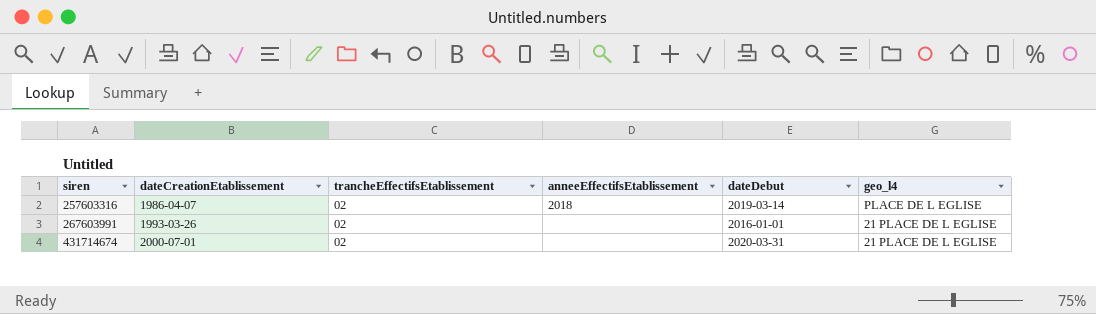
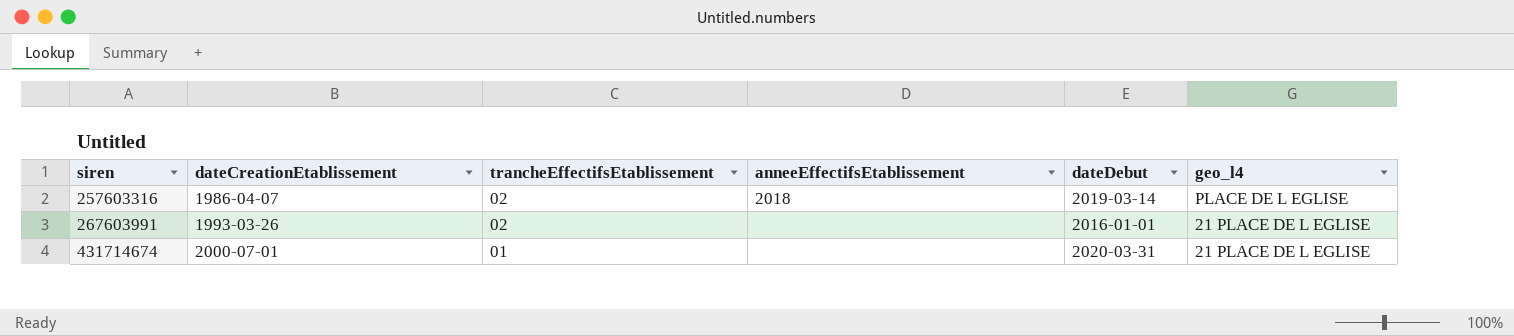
431714674 | trancheEffectifsEtablissement: 02 -> 01

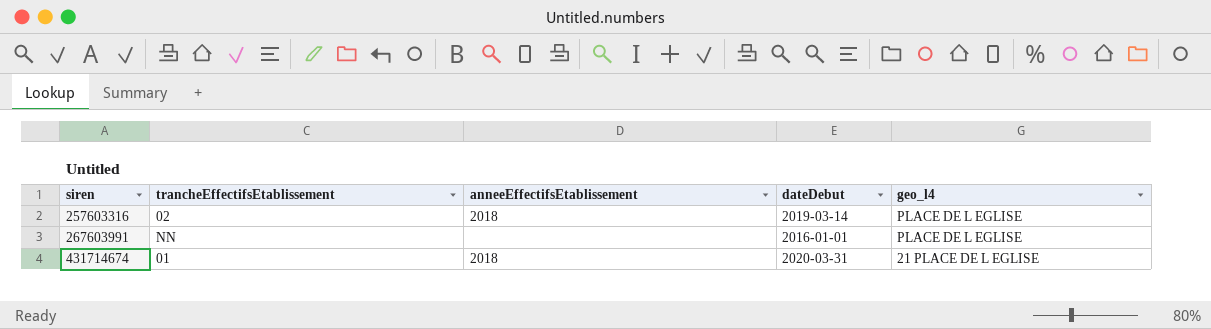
column dateCreationEtablissement | position: 2 -> none
267603991 | trancheEffectifsEtablissement: 02 -> NN
267603991 | geo_l4: 21 PLACE DE L EGLISE -> PLACE DE L EGLISE
431714674 | anneeEffectifsEtablissement: none -> 2018

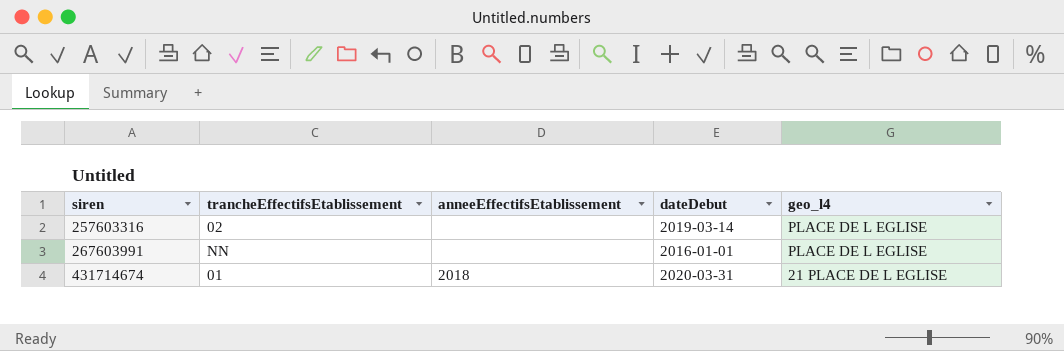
257603316 | anneeEffectifsEtablissement: 2018 -> none

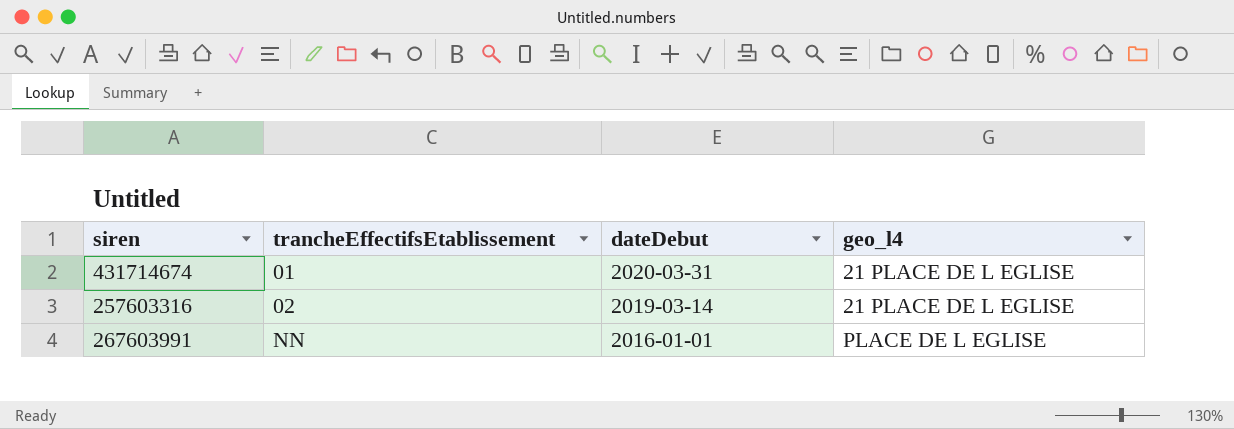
row order: siren ascending -> trancheEffectifsEtablissement ascending
column anneeEffectifsEtablissement | position: 3 -> none
257603316 | geo_l4: PLACE DE L EGLISE -> 21 PLACE DE L EGLISE

